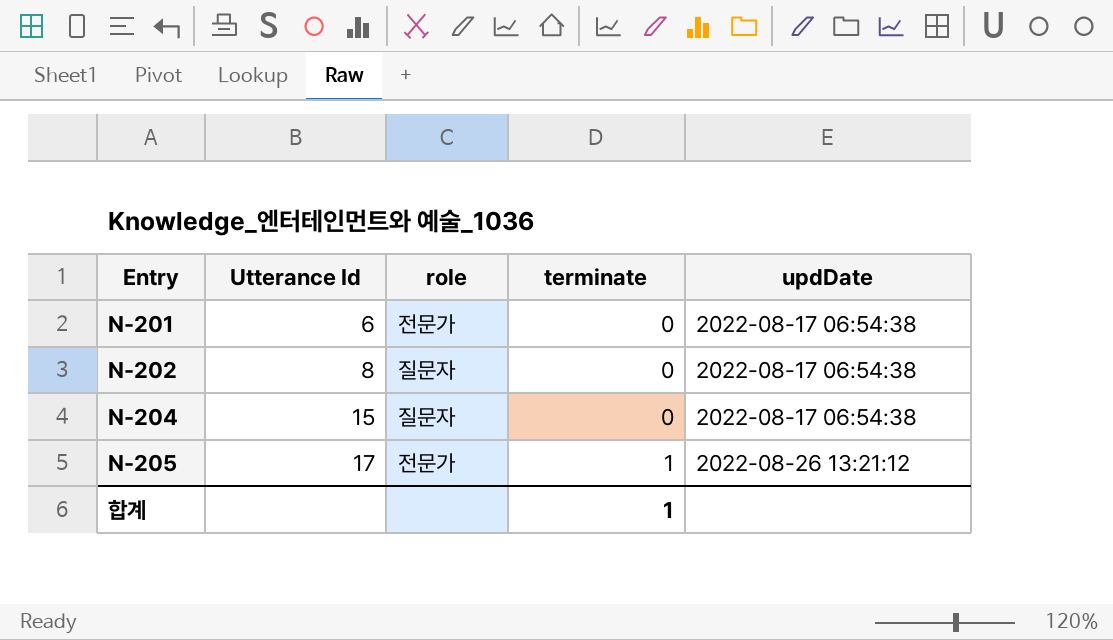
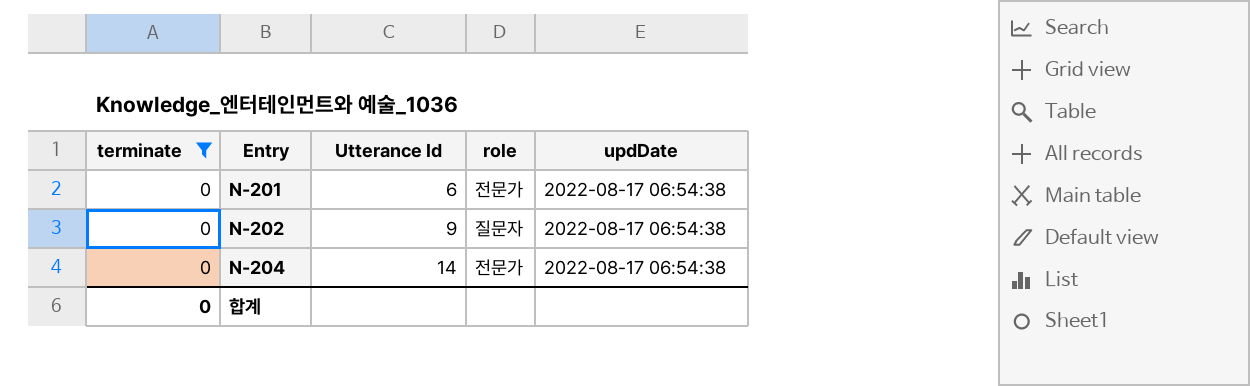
filter: none -> terminate = 0
column terminate | position: 4 -> 1
N-202 | Utterance Id: 8 -> 9
N-204 | Utterance Id: 15 -> 14
N-204 | role: 질문자 -> 전문가
합계 | terminate: 1 -> 0

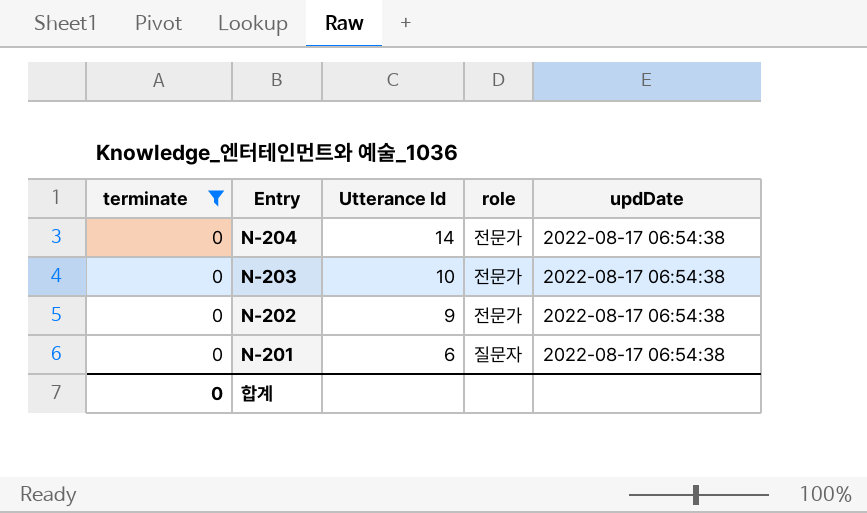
row order: Entry ascending -> Entry descending
row N-203: none -> 0 | 10 | 전문가 | 2022-08-17 06:54:38
N-202 | role: 질문자 -> 전문가
N-201 | role: 전문가 -> 질문자

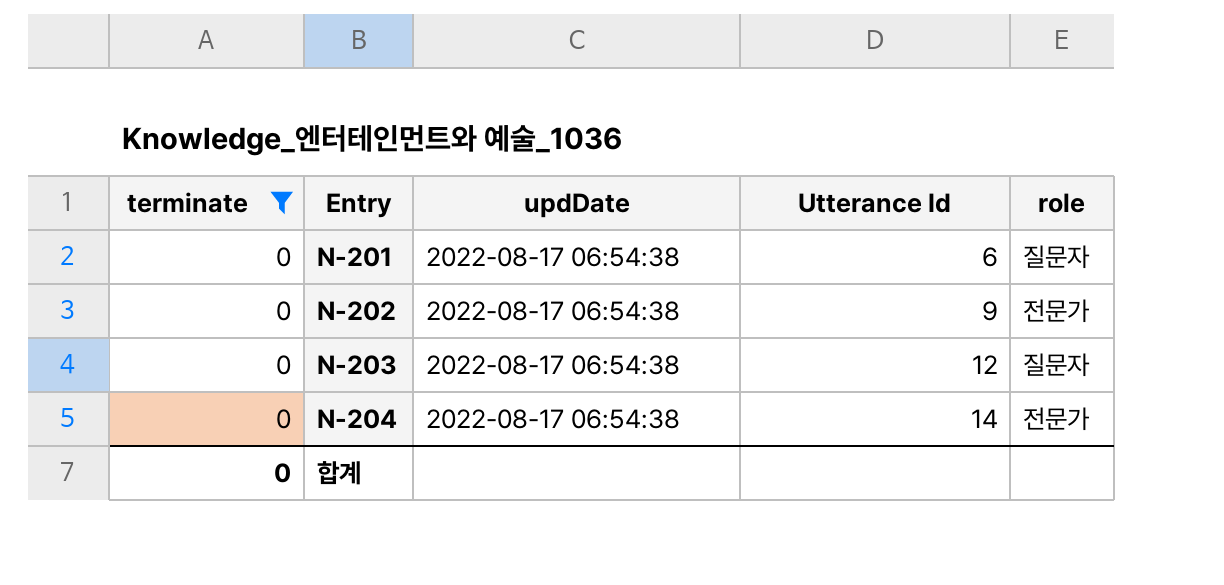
row order: Entry descending -> Entry ascending
column updDate | position: 5 -> 3
N-203 | Utterance Id: 10 -> 12
N-203 | role: 전문가 -> 질문자

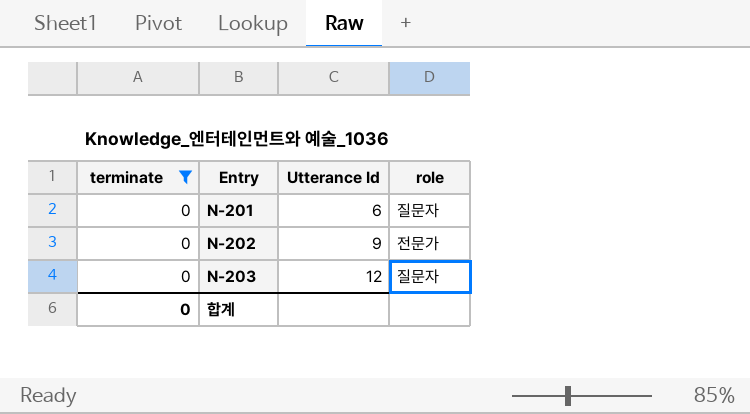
column updDate | position: 3 -> none
row N-204: 0 | 2022-08-17 06:54:38 | 14 | 전문가 -> none

